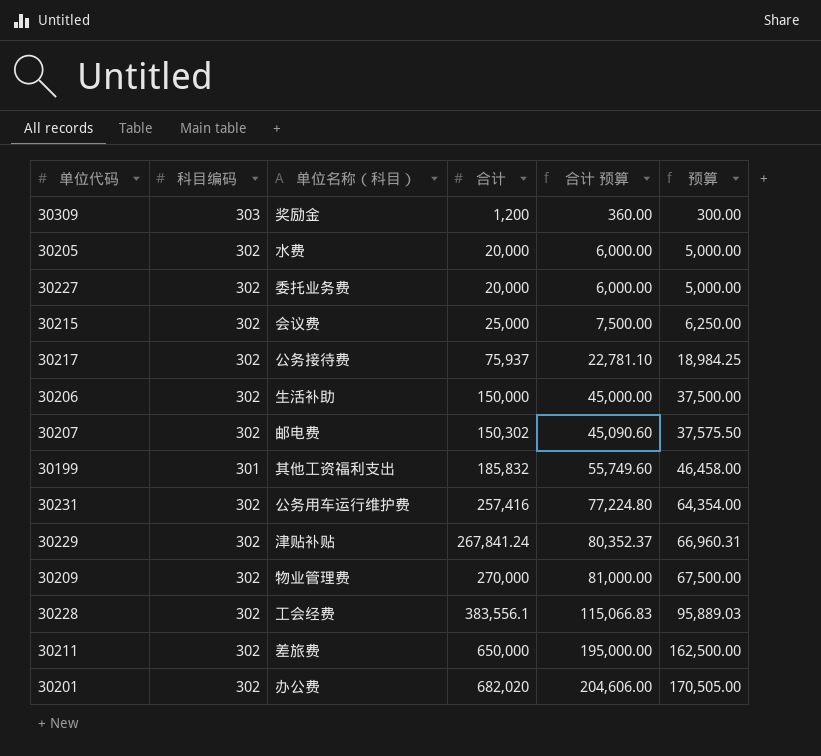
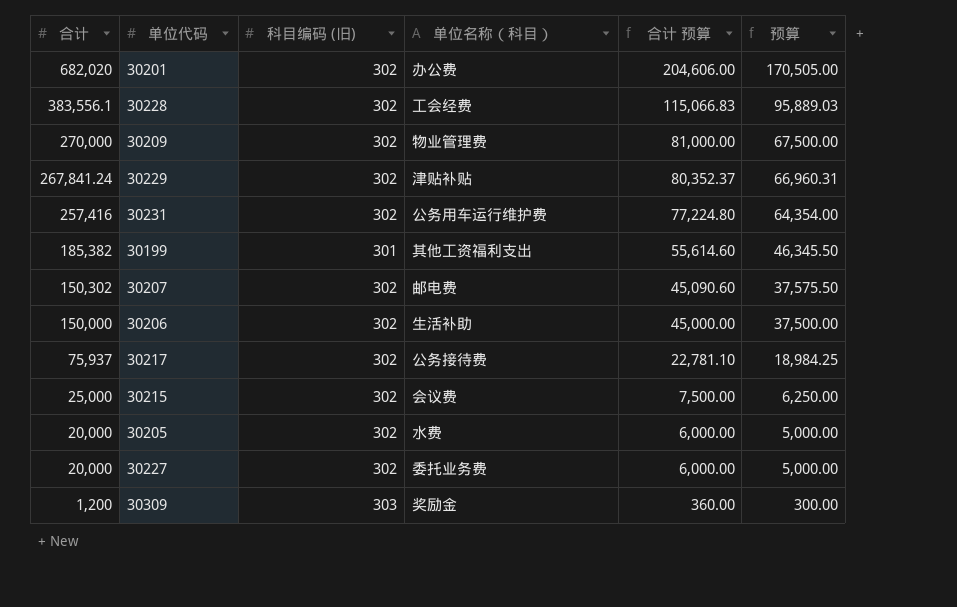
row order: 合计 ascending -> 合计 descending
column 合计 | position: 4 -> 1
column name: 科目编码 -> 科目编码 (旧)
row 30211: 302 | 差旅费 | 650,000 | 195,000.00 | 162,500.00 -> none
30199 | 合计: 185,832 -> 185,382
30199 | 合计 预算: 55,749.60 -> 55,614.60
30199 | 预算: 46,458.00 -> 46,345.50

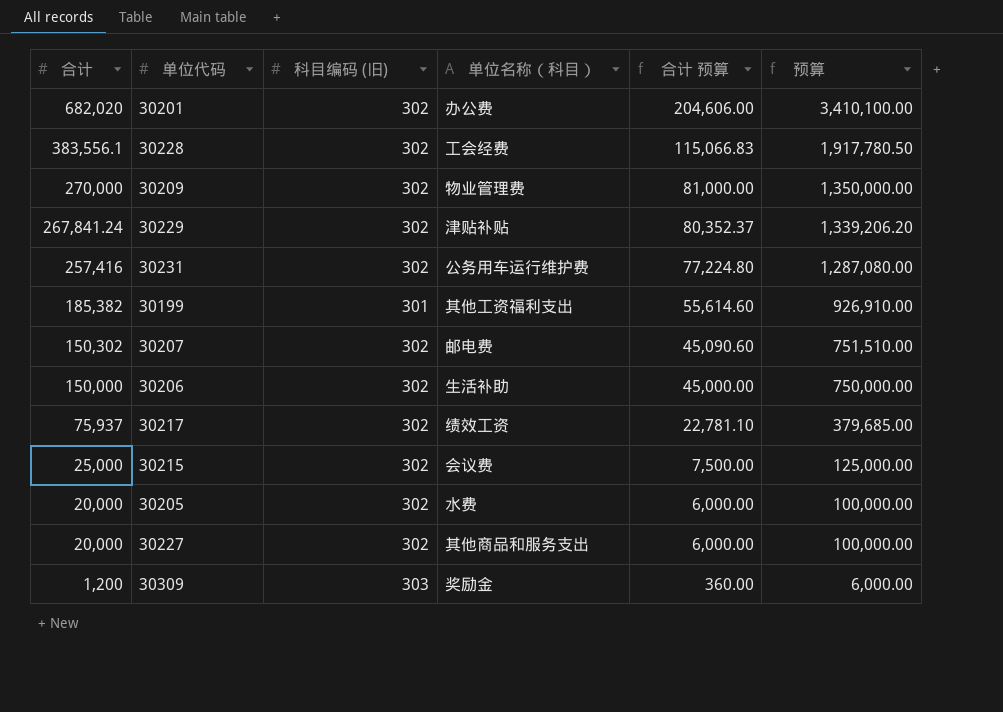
column 预算 | formula: [合计] * 0.25 -> [合计] * 5
30217 | 单位名称（科目）: 公务接待费 -> 绩效工资
30227 | 单位名称（科目）: 委托业务费 -> 其他商品和服务支出

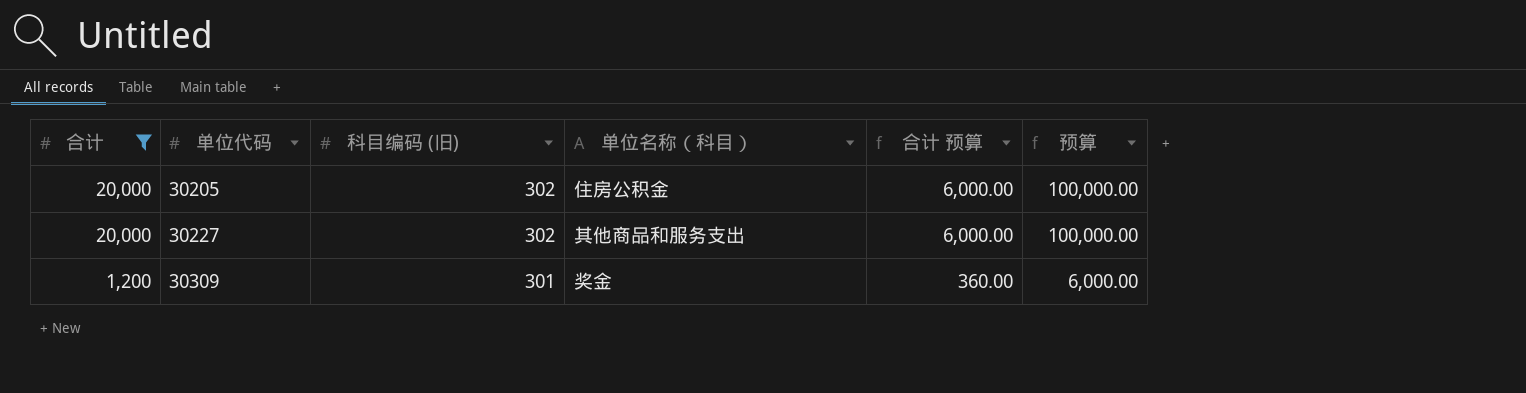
filter: none -> 合计 <= 20,000
30205 | 单位名称（科目）: 水费 -> 住房公积金
30309 | 科目编码 (旧): 303 -> 301
30309 | 单位名称（科目）: 奖励金 -> 奖金

